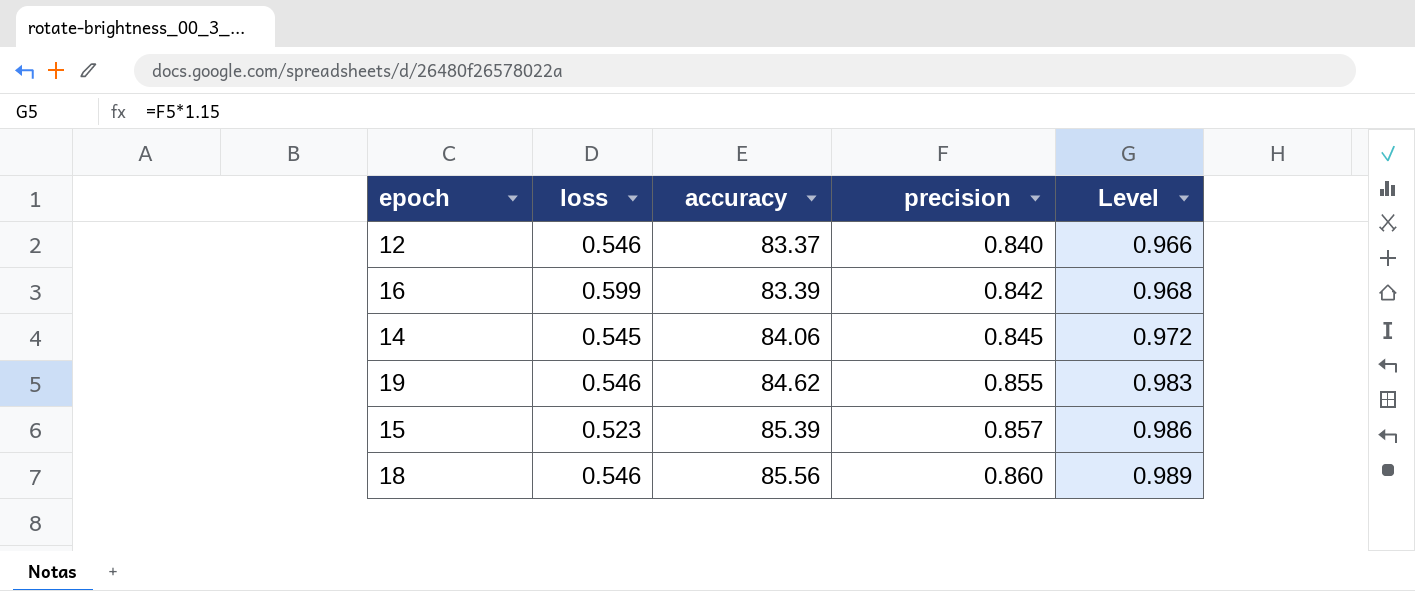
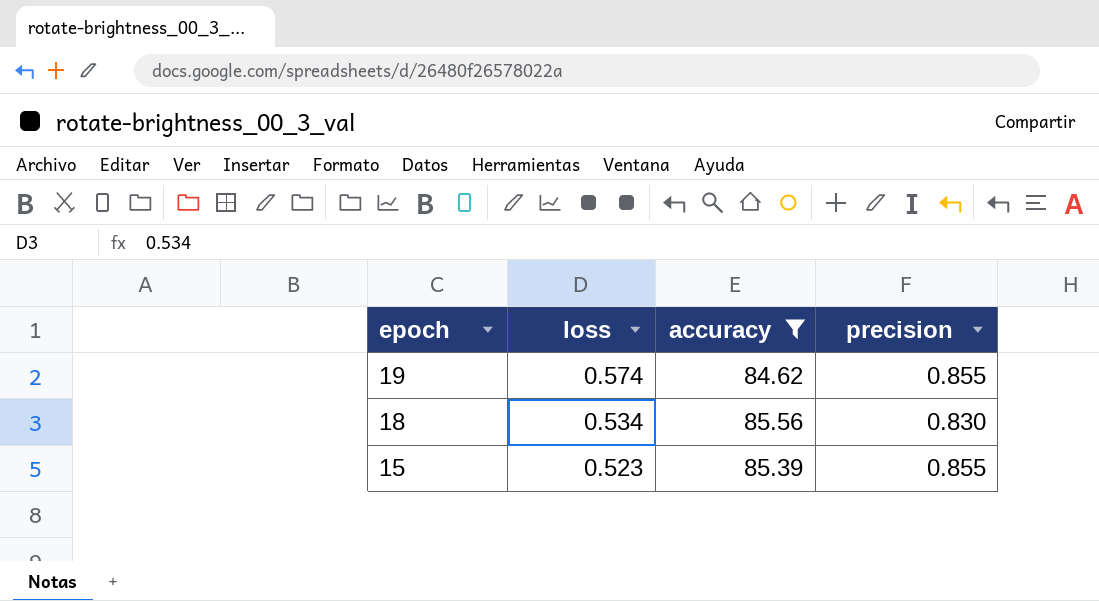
filter: none -> accuracy >= 84.62
row order: accuracy ascending -> epoch descending
column Level | formula: [precision] * 1.15 -> none
19 | loss: 0.546 -> 0.574
18 | loss: 0.546 -> 0.534
18 | precision: 0.860 -> 0.830
15 | precision: 0.857 -> 0.855

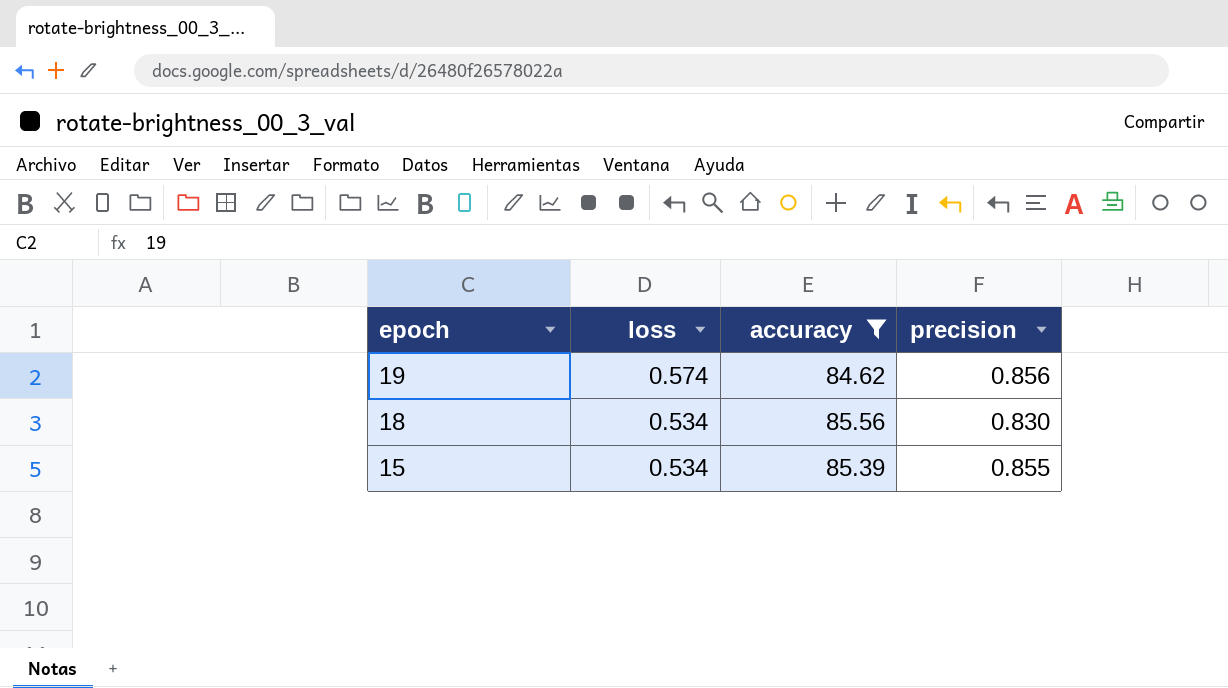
19 | precision: 0.855 -> 0.856
15 | loss: 0.523 -> 0.534

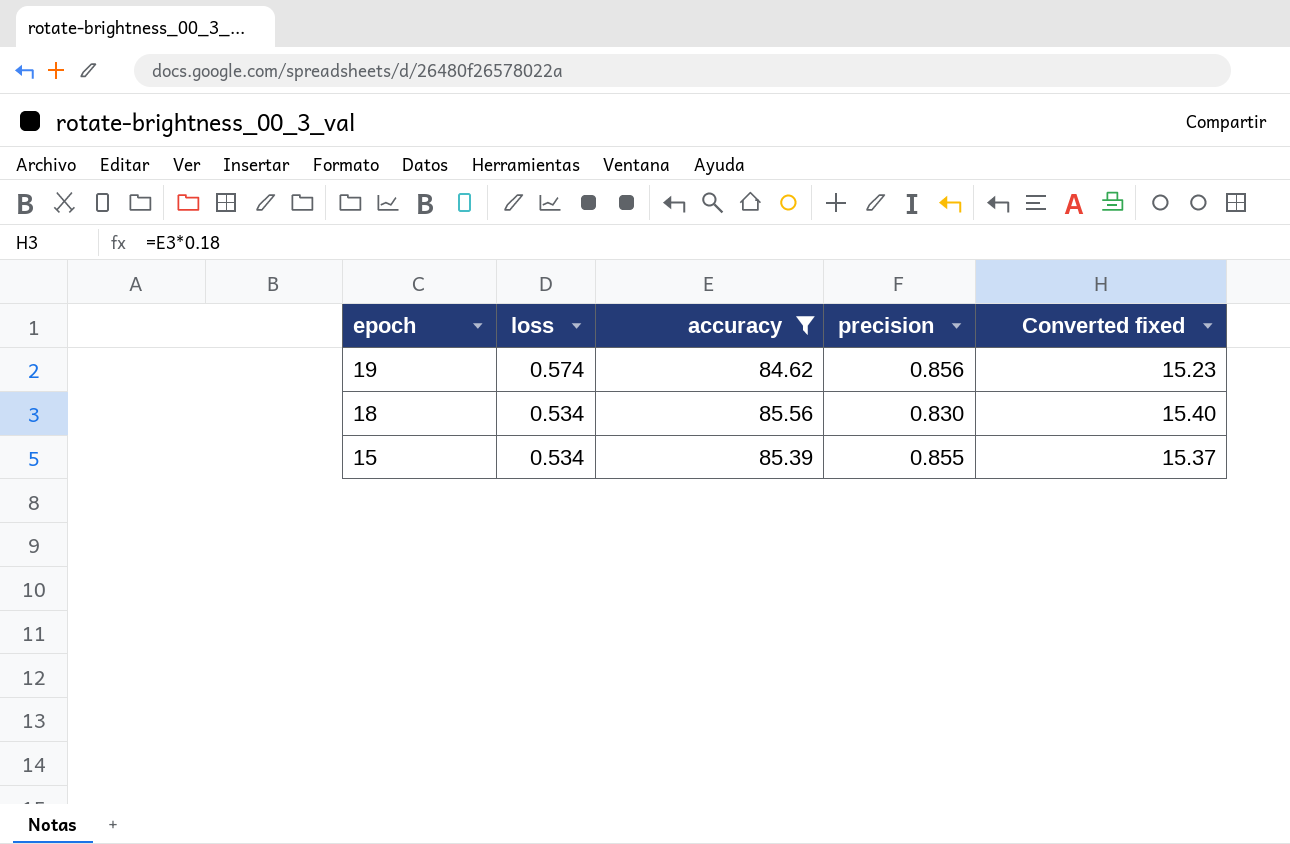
column Converted fixed | formula: none -> [accuracy] * 0.18

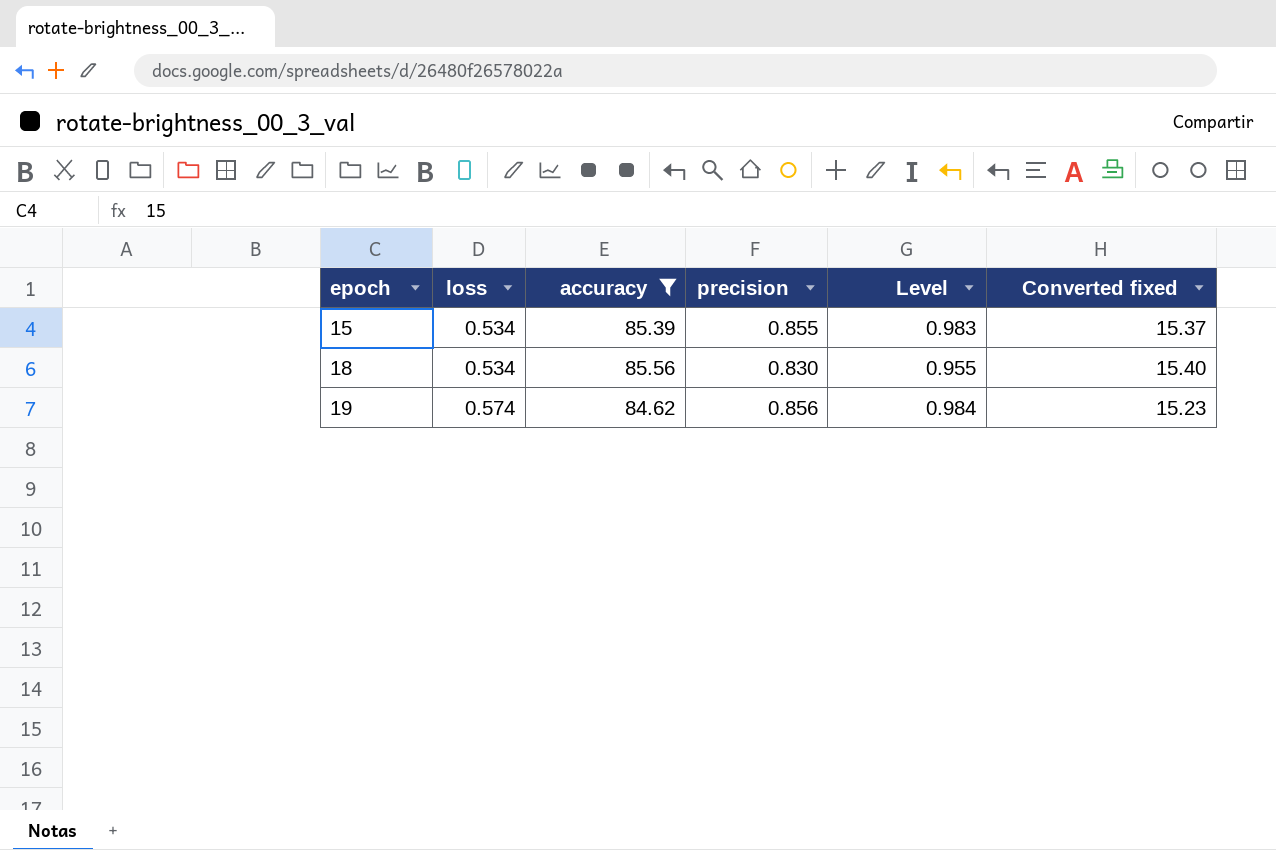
row order: epoch descending -> epoch ascending
column Level | formula: none -> [precision] * 1.15

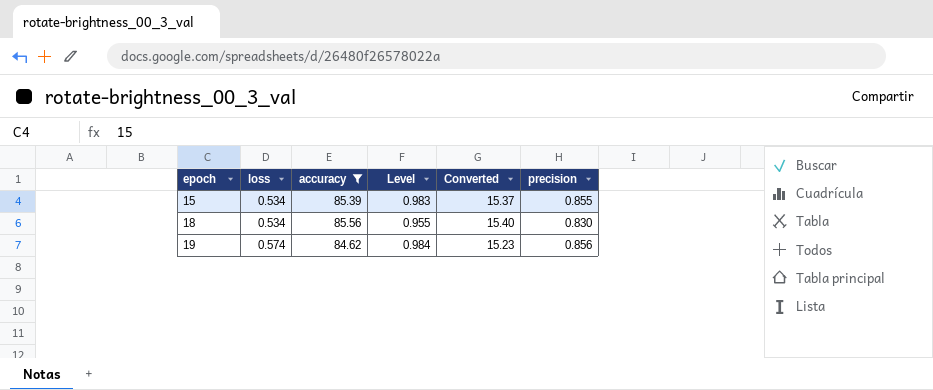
column name: Converted fixed -> Converted
column precision | position: 4 -> 6

